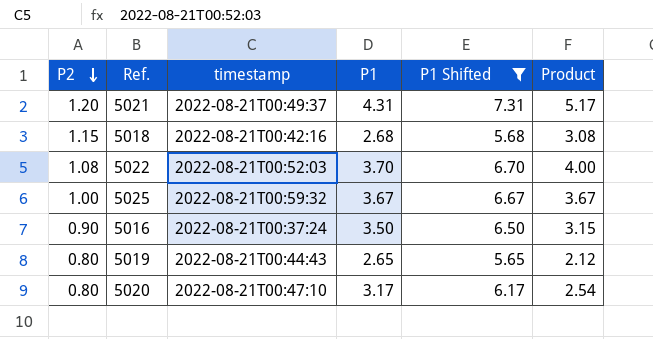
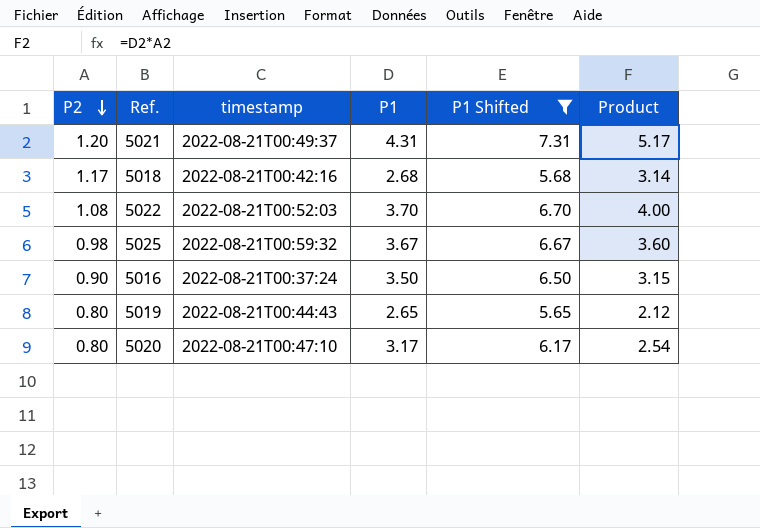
5018 | P2: 1.15 -> 1.17
5018 | Product: 3.08 -> 3.14
5025 | P2: 1.00 -> 0.98
5025 | Product: 3.67 -> 3.60

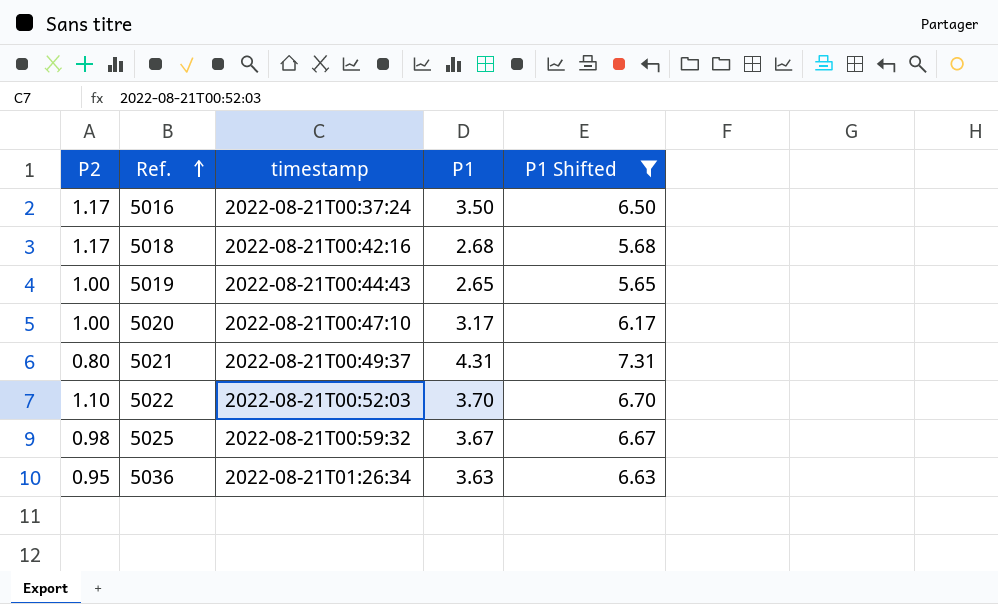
row order: P2 descending -> Ref. ascending
column Product | formula: [P2] * [P1] -> none
5016 | P2: 0.90 -> 1.17
5019 | P2: 0.80 -> 1.00
5020 | P2: 0.80 -> 1.00
5021 | P2: 1.20 -> 0.80
5022 | P2: 1.08 -> 1.10
row 5036: none -> 0.95 | 2022-08-21T01:26:34 | 3.63 | 6.63

